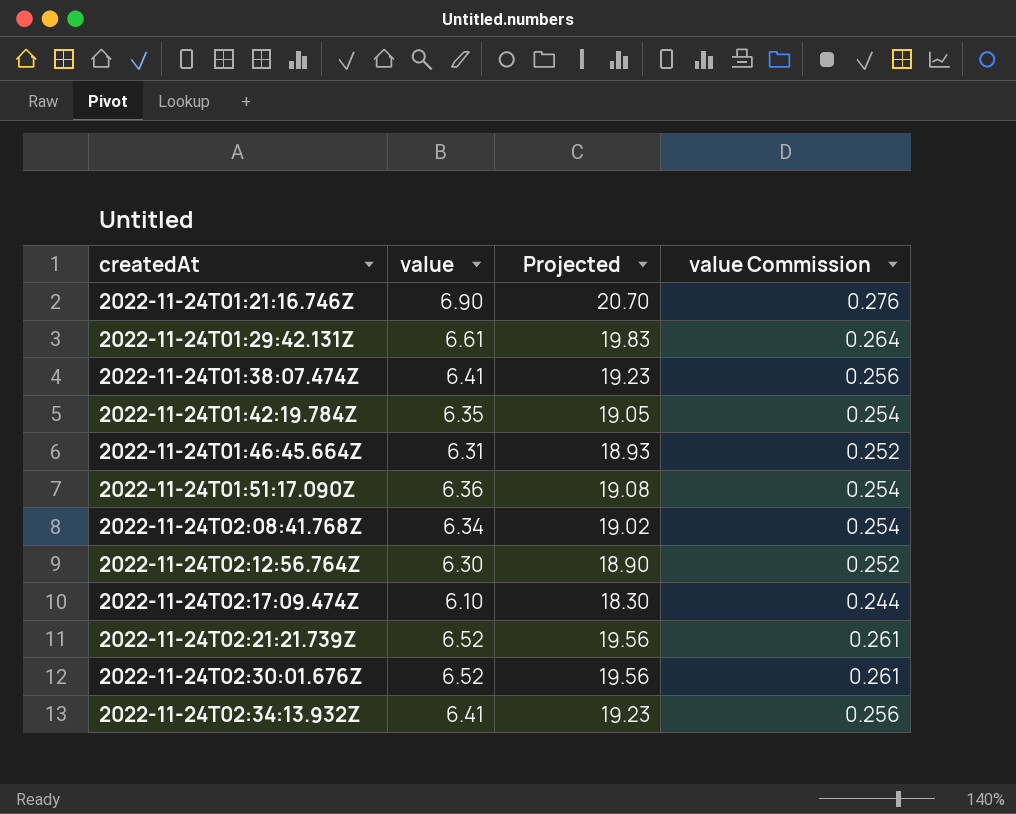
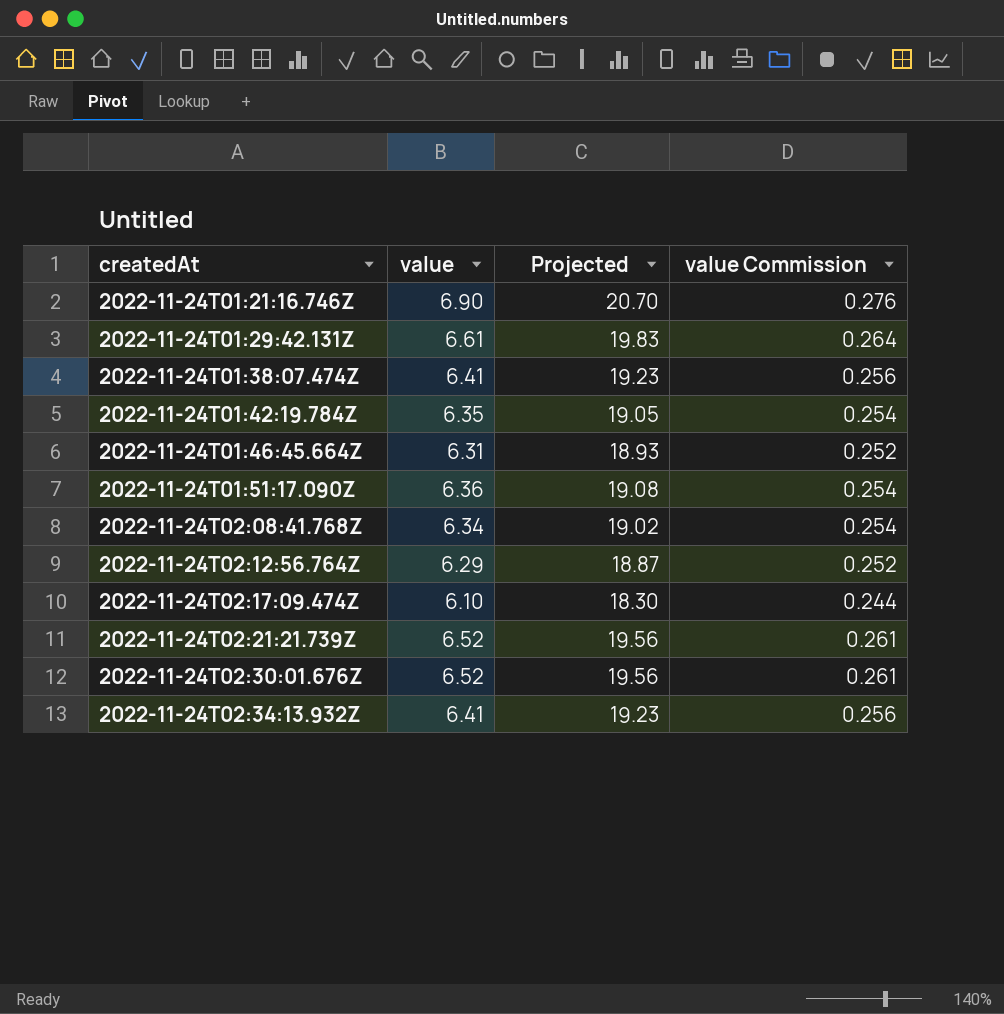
2022-11-24T02:12:56.764Z | value: 6.30 -> 6.29
2022-11-24T02:12:56.764Z | Projected: 18.90 -> 18.87

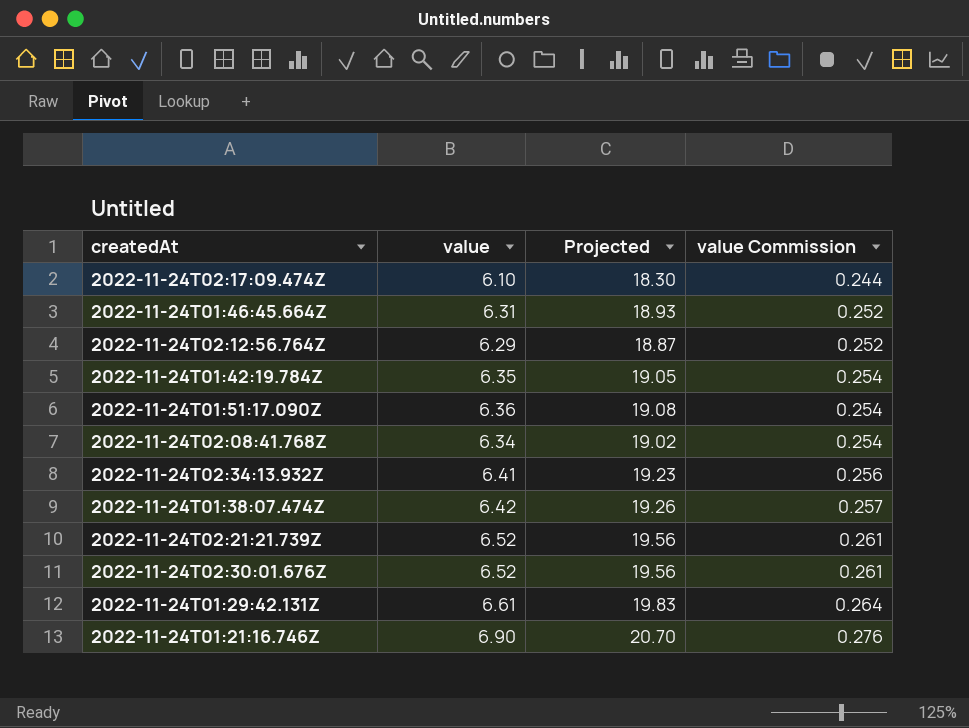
row order: createdAt ascending -> value Commission ascending
2022-11-24T01:38:07.474Z | value: 6.41 -> 6.42
2022-11-24T01:38:07.474Z | Projected: 19.23 -> 19.26
2022-11-24T01:38:07.474Z | value Commission: 0.256 -> 0.257

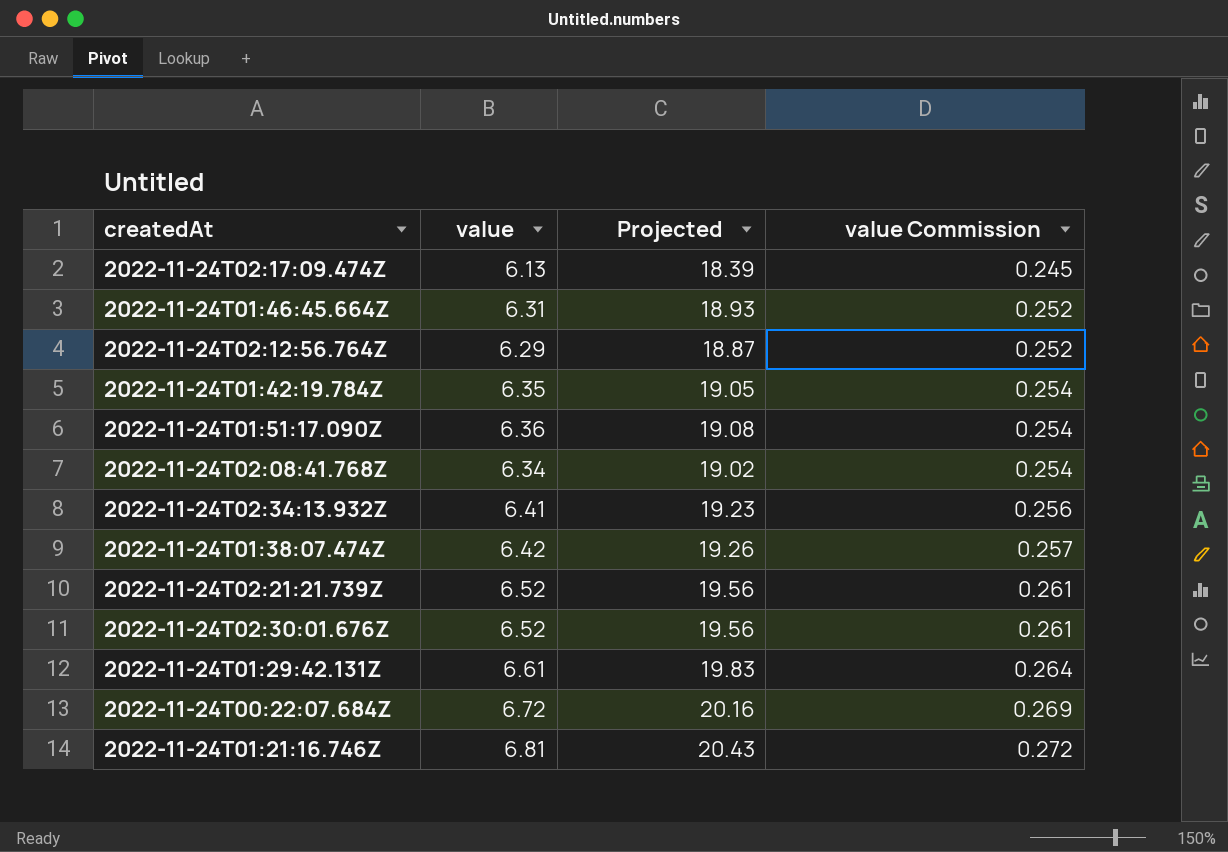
2022-11-24T02:17:09.474Z | value: 6.10 -> 6.13
2022-11-24T02:17:09.474Z | Projected: 18.30 -> 18.39
2022-11-24T02:17:09.474Z | value Commission: 0.244 -> 0.245
row 2022-11-24T00:22:07.684Z: none -> 6.72 | 20.16 | 0.269
2022-11-24T01:21:16.746Z | value: 6.90 -> 6.81
2022-11-24T01:21:16.746Z | Projected: 20.70 -> 20.43
2022-11-24T01:21:16.746Z | value Commission: 0.276 -> 0.272

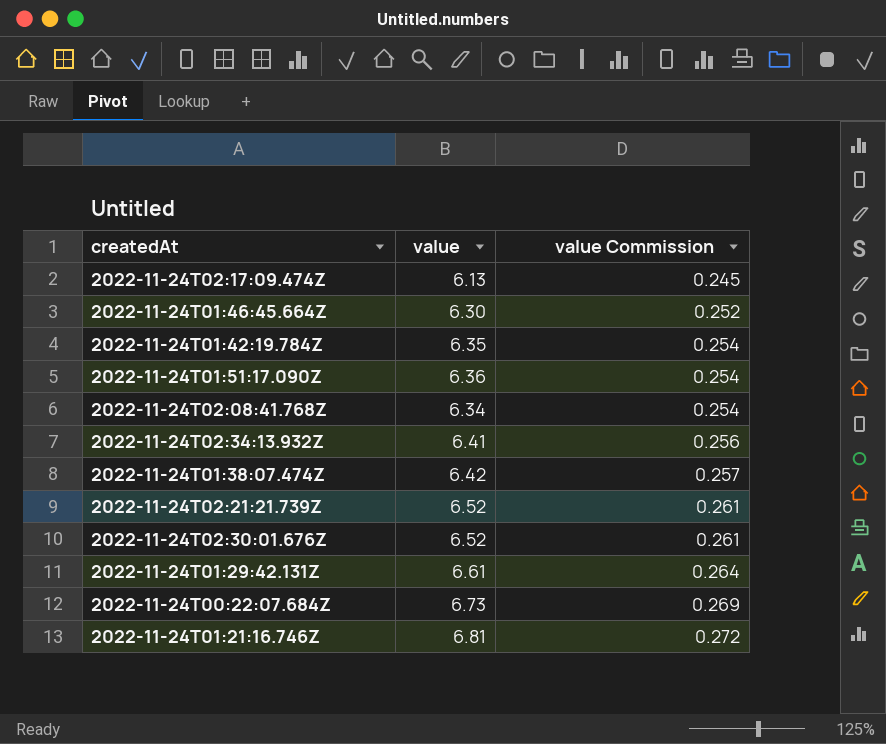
column Projected | formula: [value] * 3 -> none
row 2022-11-24T02:12:56.764Z: 6.29 | 18.87 | 0.252 -> none
2022-11-24T01:46:45.664Z | value: 6.31 -> 6.30
2022-11-24T00:22:07.684Z | value: 6.72 -> 6.73

